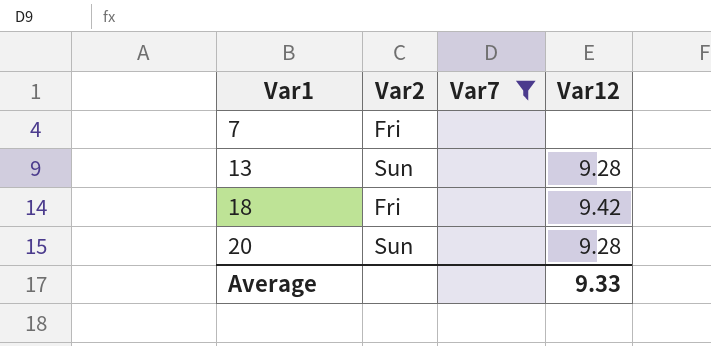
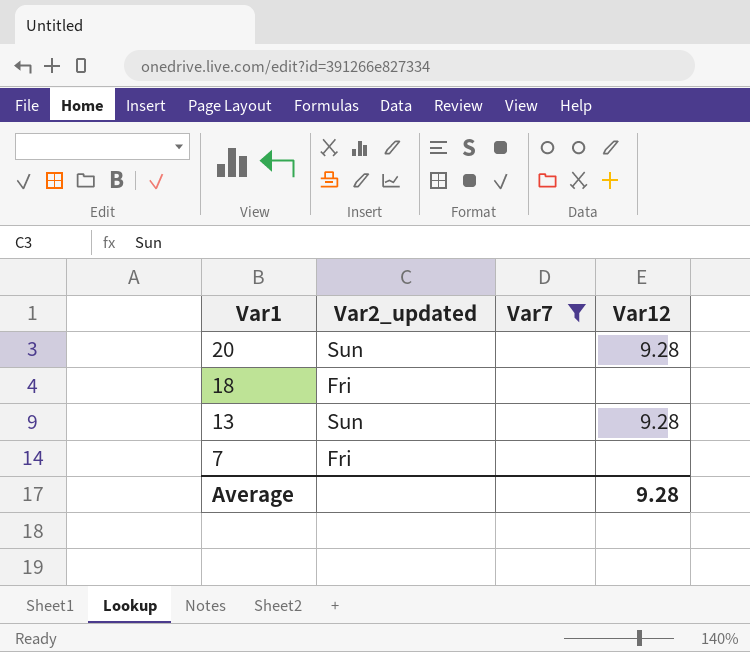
row order: Var1 ascending -> Var1 descending
column name: Var2 -> Var2_updated
18 | Var12: 9.42 -> none
Average | Var12: 9.33 -> 9.28

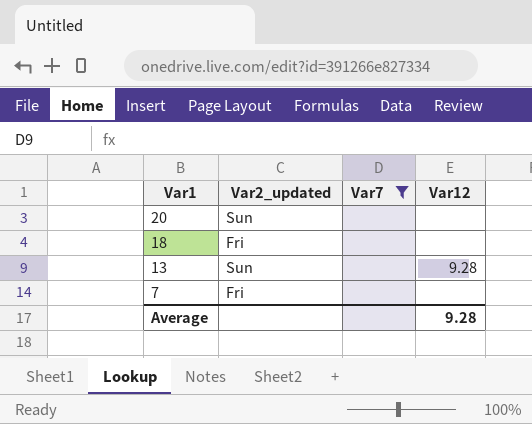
20 | Var12: 9.28 -> none

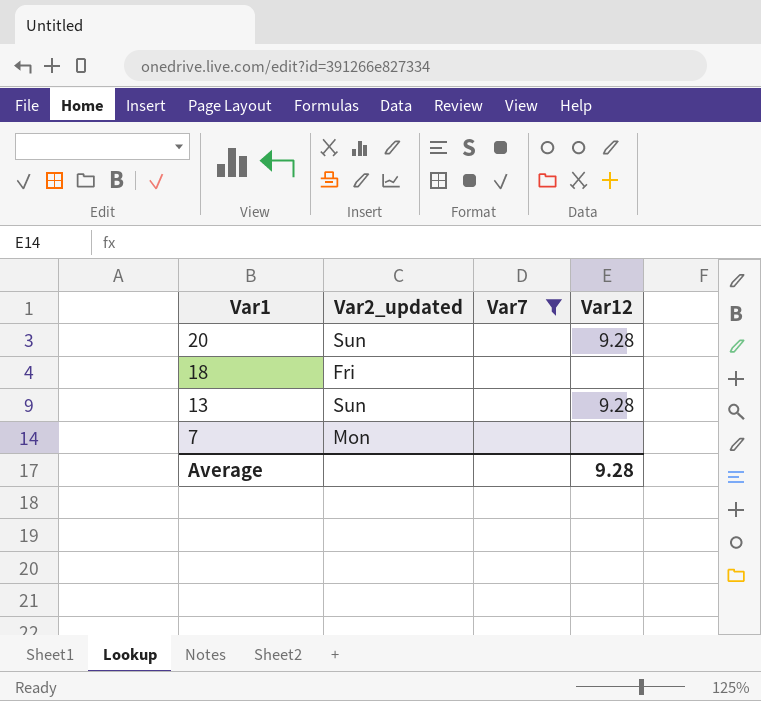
20 | Var12: none -> 9.28
7 | Var2_updated: Fri -> Mon

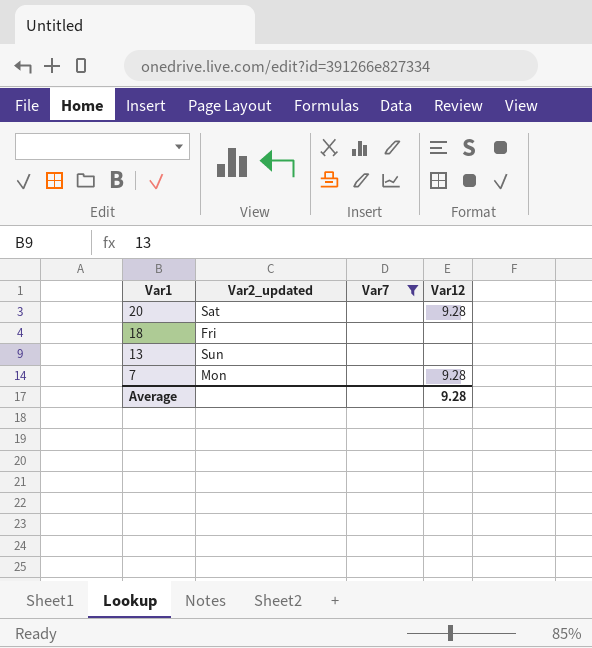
20 | Var2_updated: Sun -> Sat
13 | Var12: 9.28 -> none
7 | Var12: none -> 9.28

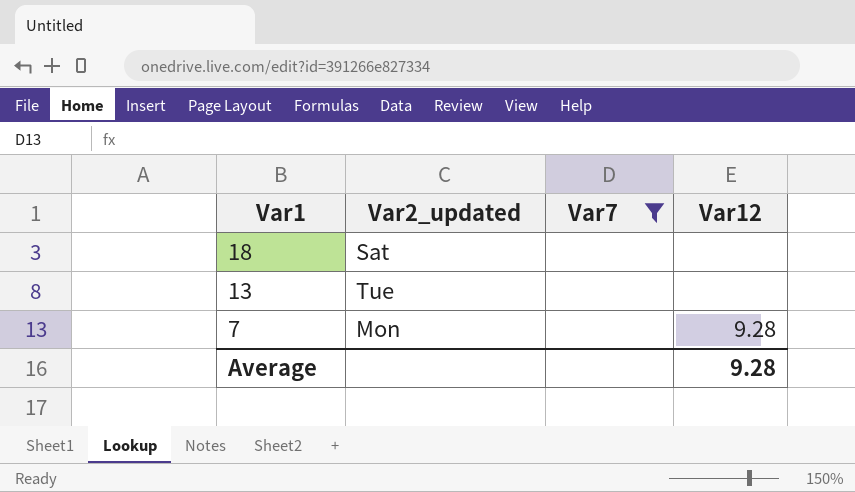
row 20: Sat | none | 9.28 -> none
18 | Var2_updated: Fri -> Sat
13 | Var2_updated: Sun -> Tue

